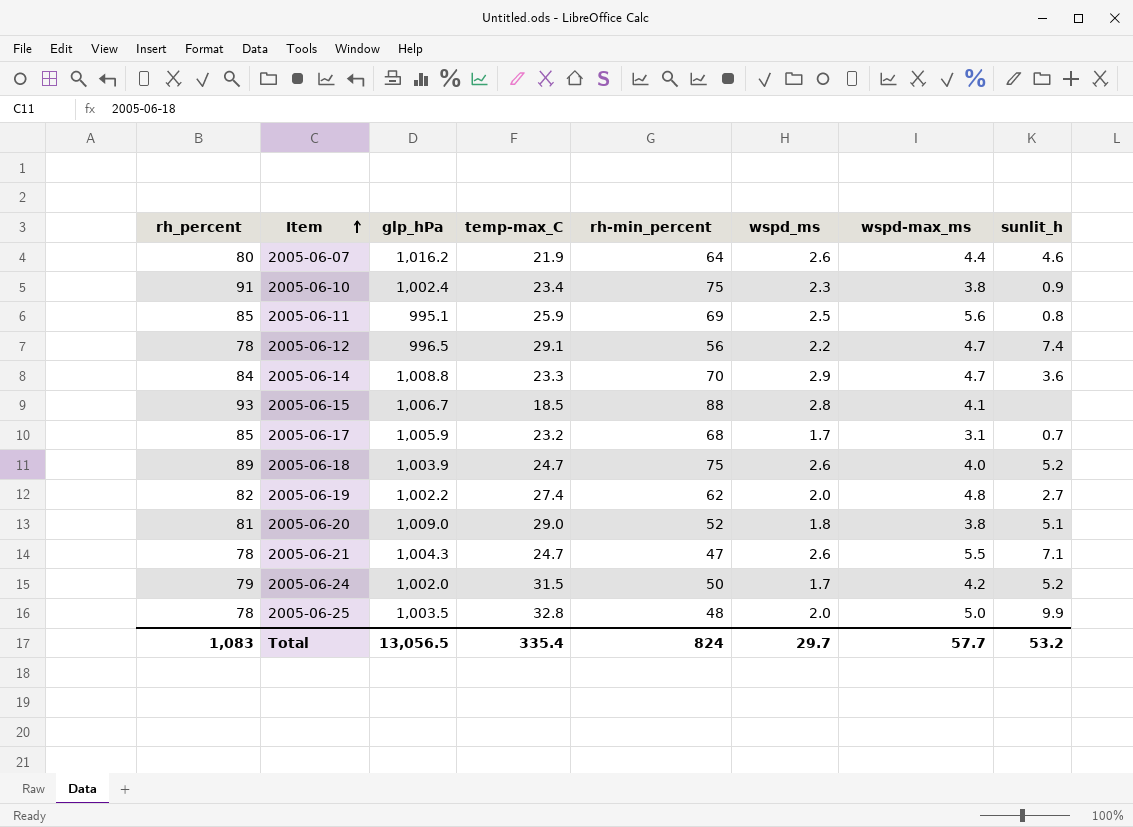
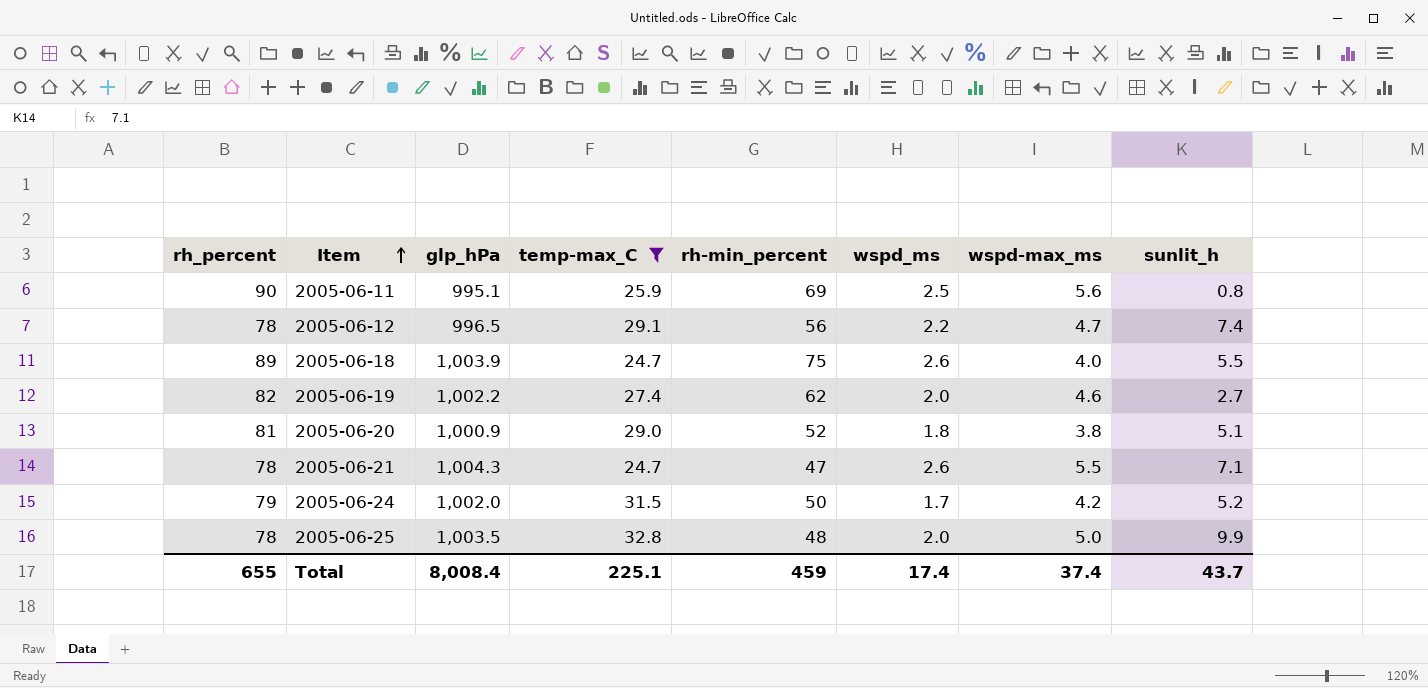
filter: none -> temp-max_C >= 24.7
2005-06-11 | rh_percent: 85 -> 90
2005-06-18 | sunlit_h: 5.2 -> 5.5
2005-06-19 | wspd-max_ms: 4.8 -> 4.6
2005-06-20 | glp_hPa: 1,009.0 -> 1,000.9
Total | rh_percent: 1,083 -> 655
Total | glp_hPa: 13,056.5 -> 8,008.4
Total | temp-max_C: 335.4 -> 225.1
Total | rh-min_percent: 824 -> 459
Total | wspd_ms: 29.7 -> 17.4
Total | wspd-max_ms: 57.7 -> 37.4
Total | sunlit_h: 53.2 -> 43.7

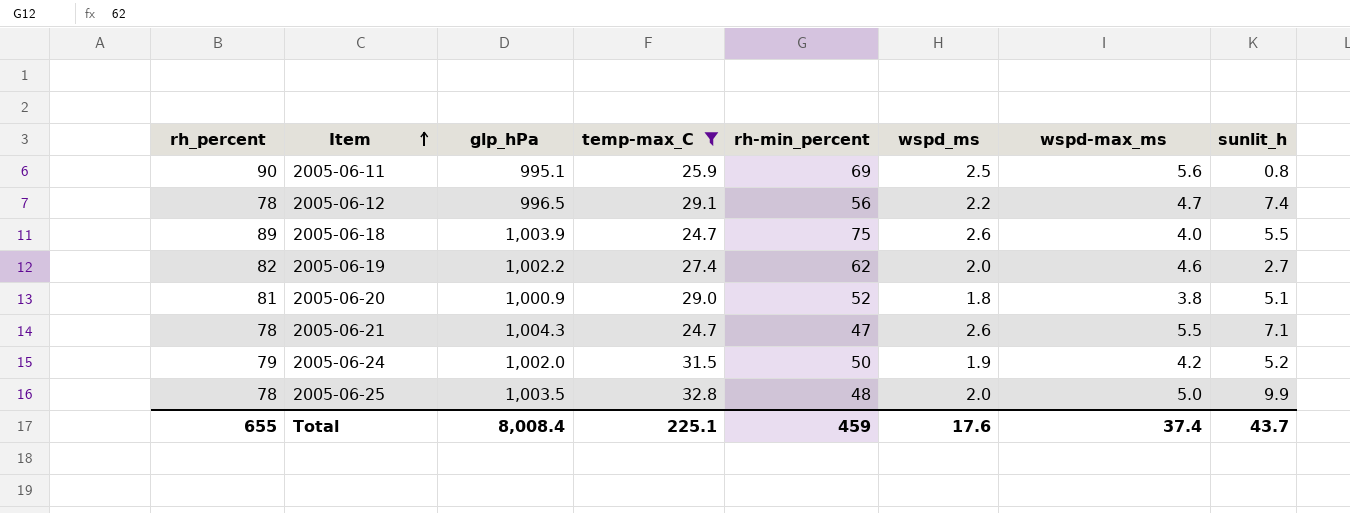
2005-06-24 | wspd_ms: 1.7 -> 1.9
Total | wspd_ms: 17.4 -> 17.6

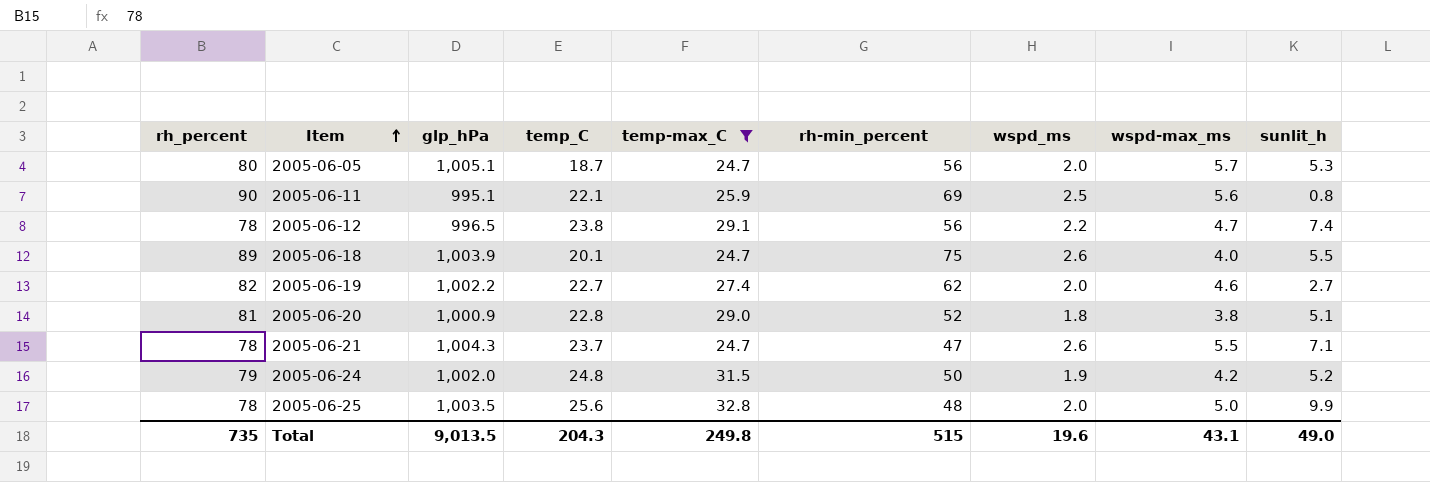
column temp_C | position: none -> 4
row 2005-06-05: none -> 80 | 1,005.1 | 18.7 | 24.7 | 56 | 2.0 | 5.7 | 5.3
Total | rh_percent: 655 -> 735
Total | glp_hPa: 8,008.4 -> 9,013.5
Total | temp-max_C: 225.1 -> 249.8
Total | rh-min_percent: 459 -> 515
Total | wspd_ms: 17.6 -> 19.6
Total | wspd-max_ms: 37.4 -> 43.1
Total | sunlit_h: 43.7 -> 49.0

